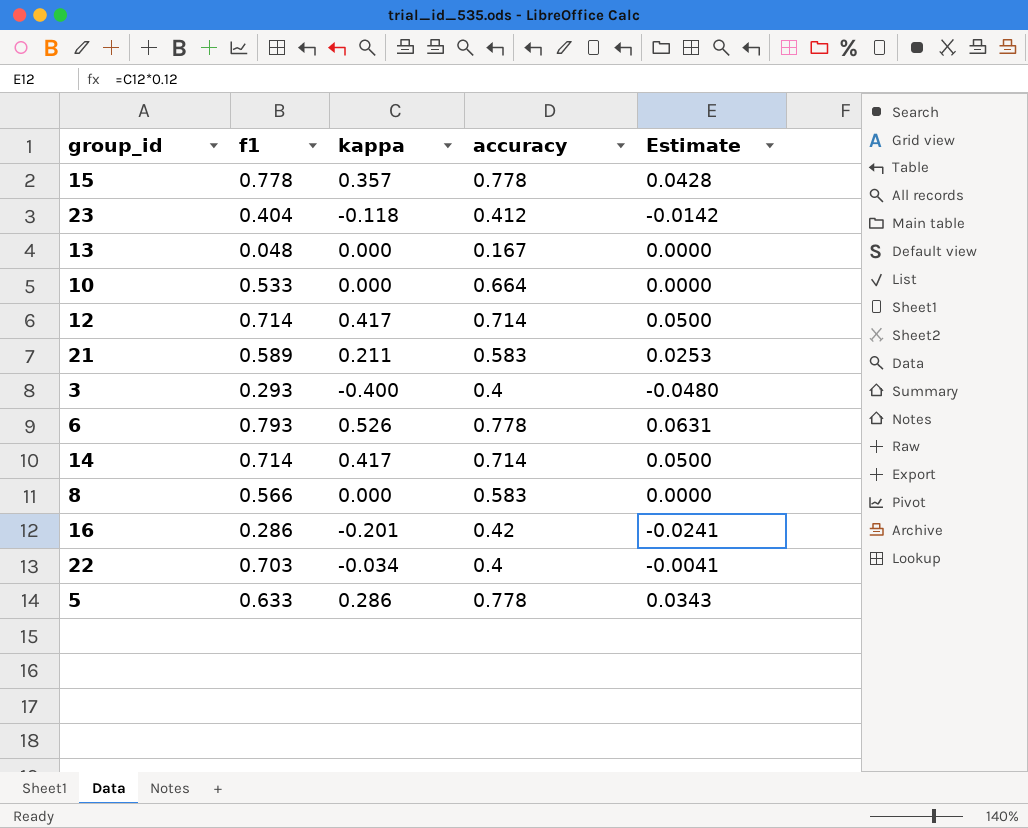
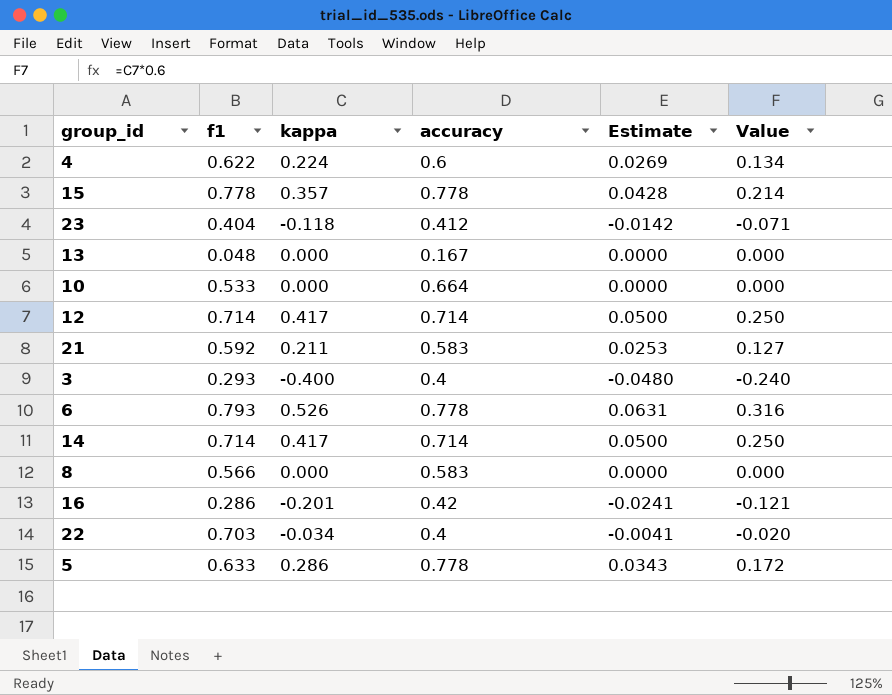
column Value | formula: none -> [kappa] * 0.6
row 4: none -> 0.622 | 0.224 | 0.6 | 0.0269 | 0.134
21 | f1: 0.589 -> 0.592

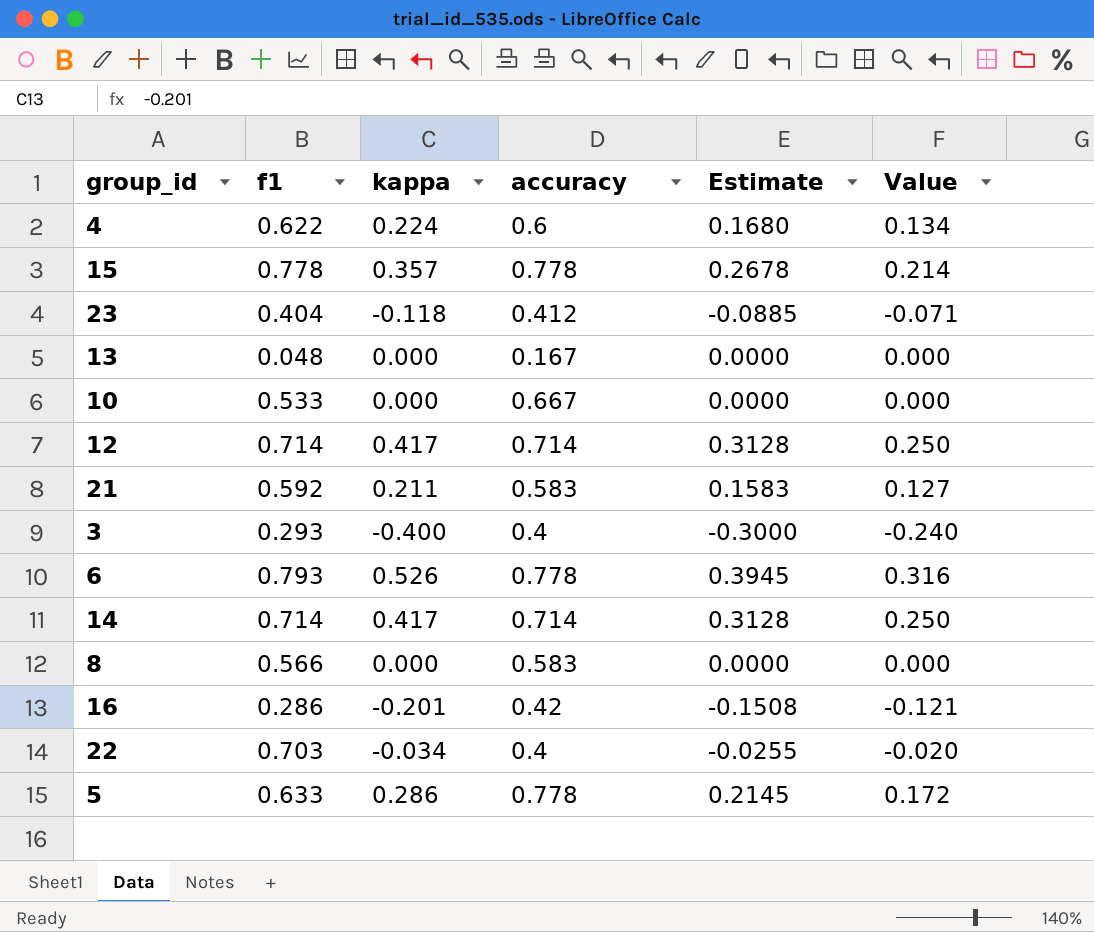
column Estimate | formula: [kappa] * 0.12 -> [kappa] * 0.75
10 | accuracy: 0.664 -> 0.667

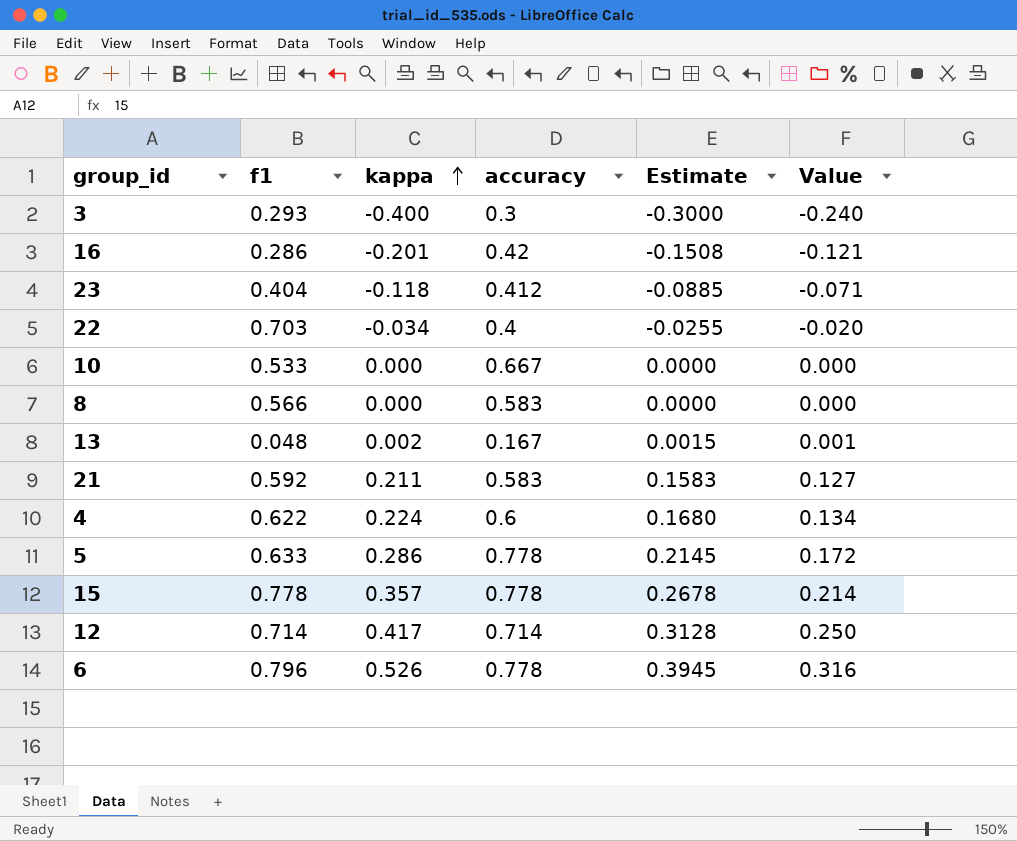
row order: none -> kappa ascending
row 14: 0.714 | 0.417 | 0.714 | 0.3128 | 0.250 -> none
3 | accuracy: 0.4 -> 0.3
13 | kappa: 0.000 -> 0.002
13 | Estimate: 0.0000 -> 0.0015
13 | Value: 0.000 -> 0.001
6 | f1: 0.793 -> 0.796

